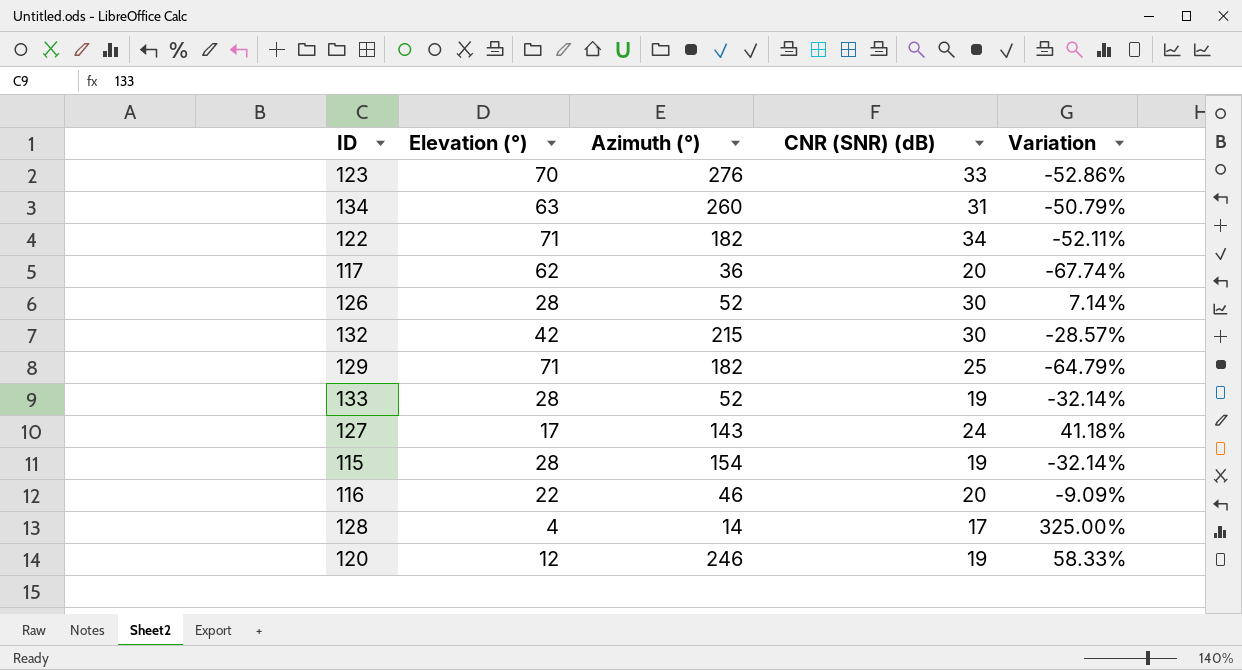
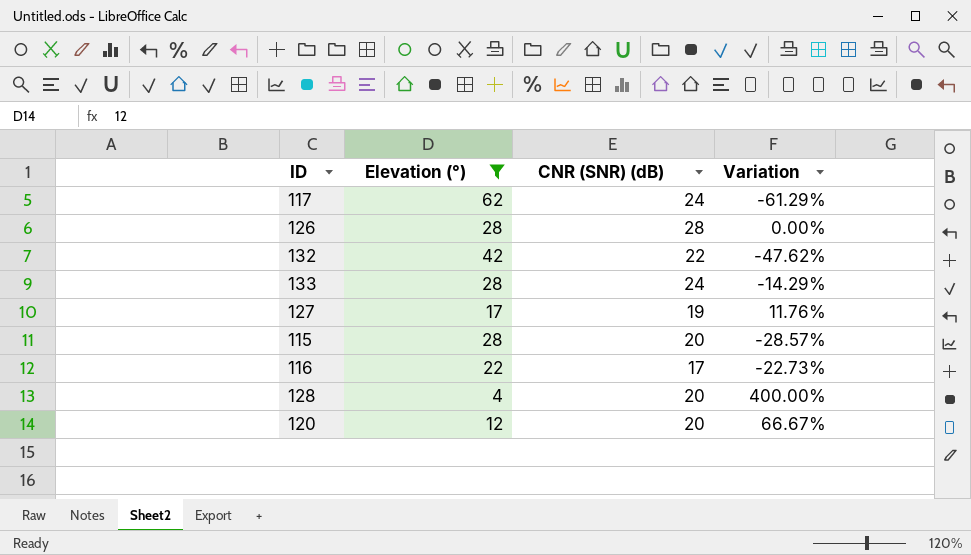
filter: none -> Elevation (°) <= 62
column Azimuth (°) | position: 3 -> none
117 | CNR (SNR) (dB): 20 -> 24
117 | Variation: -67.74% -> -61.29%
126 | CNR (SNR) (dB): 30 -> 28
126 | Variation: 7.14% -> 0.00%
132 | CNR (SNR) (dB): 30 -> 22
132 | Variation: -28.57% -> -47.62%
133 | CNR (SNR) (dB): 19 -> 24
133 | Variation: -32.14% -> -14.29%
127 | CNR (SNR) (dB): 24 -> 19
127 | Variation: 41.18% -> 11.76%
115 | CNR (SNR) (dB): 19 -> 20
115 | Variation: -32.14% -> -28.57%
116 | CNR (SNR) (dB): 20 -> 17
116 | Variation: -9.09% -> -22.73%
128 | CNR (SNR) (dB): 17 -> 20
128 | Variation: 325.00% -> 400.00%
120 | CNR (SNR) (dB): 19 -> 20
120 | Variation: 58.33% -> 66.67%

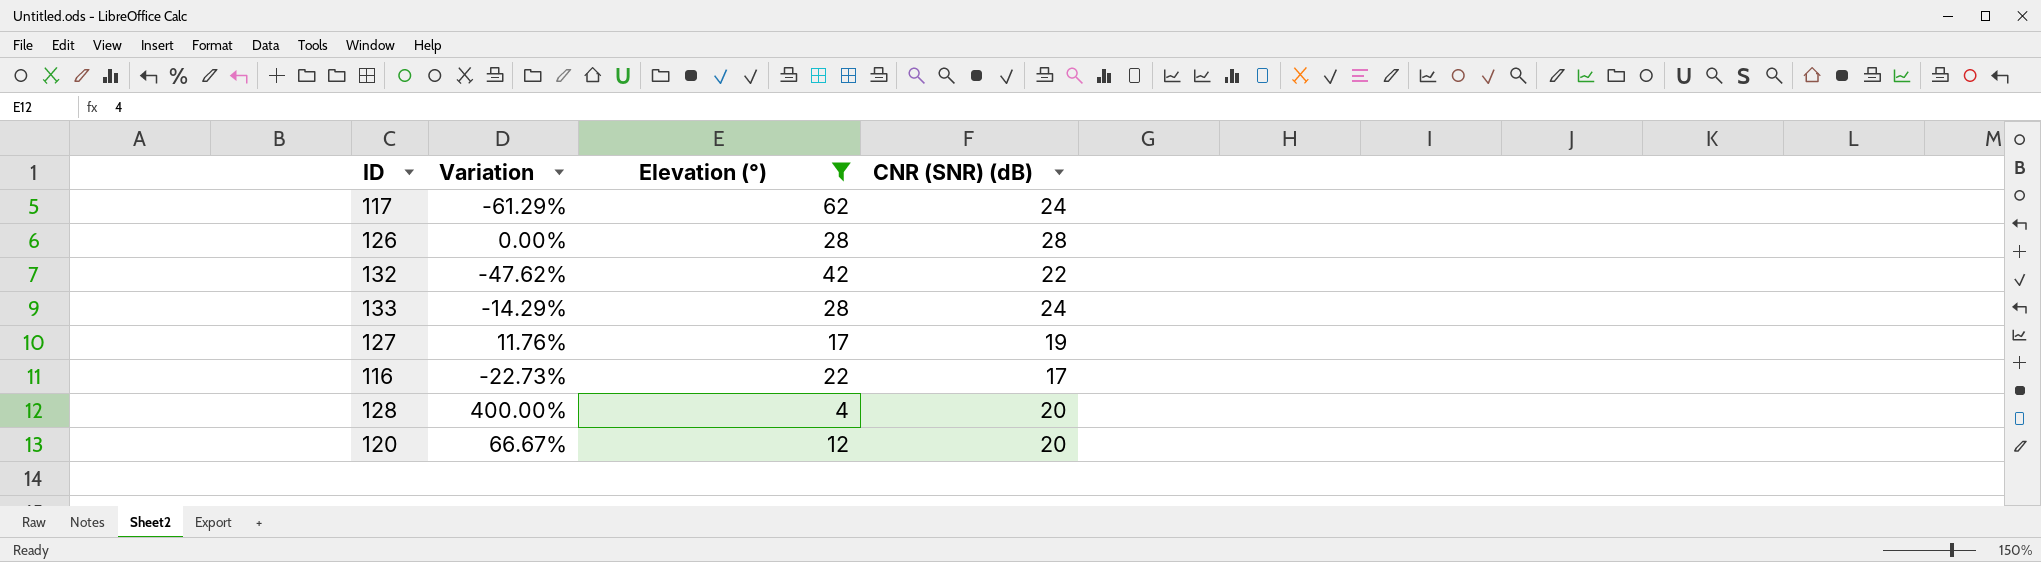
column Variation | position: 4 -> 2
row 115: 28 | 20 | -28.57% -> none

